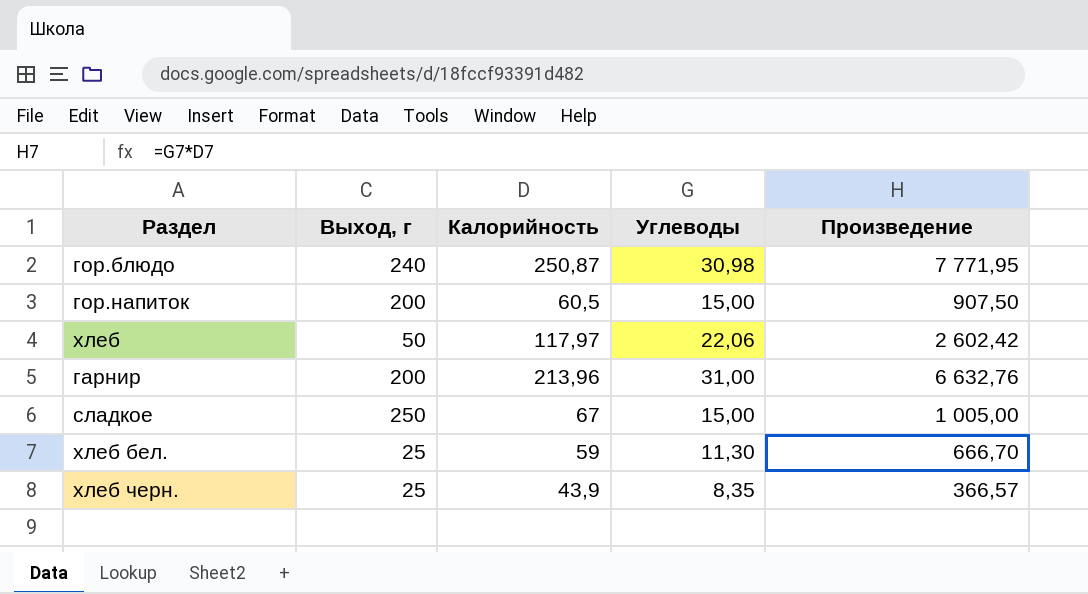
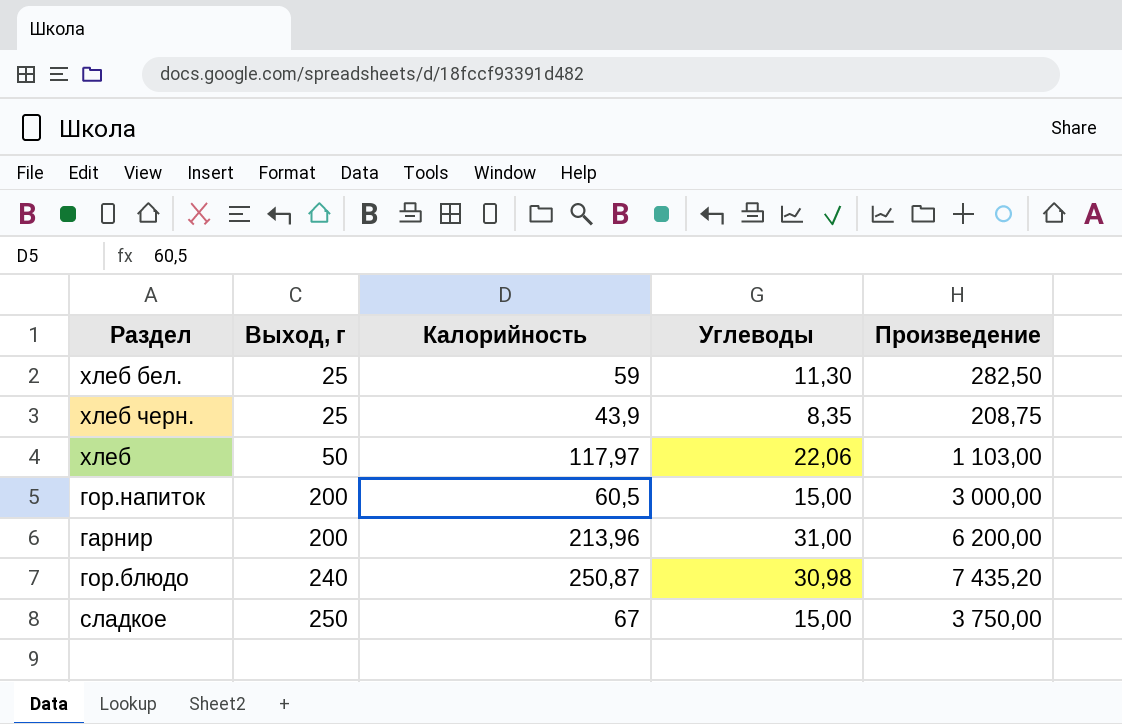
row order: none -> Выход, г ascending
column Произведение | formula: [Калорийность] * [Углеводы] -> [Выход, г] * [Углеводы]

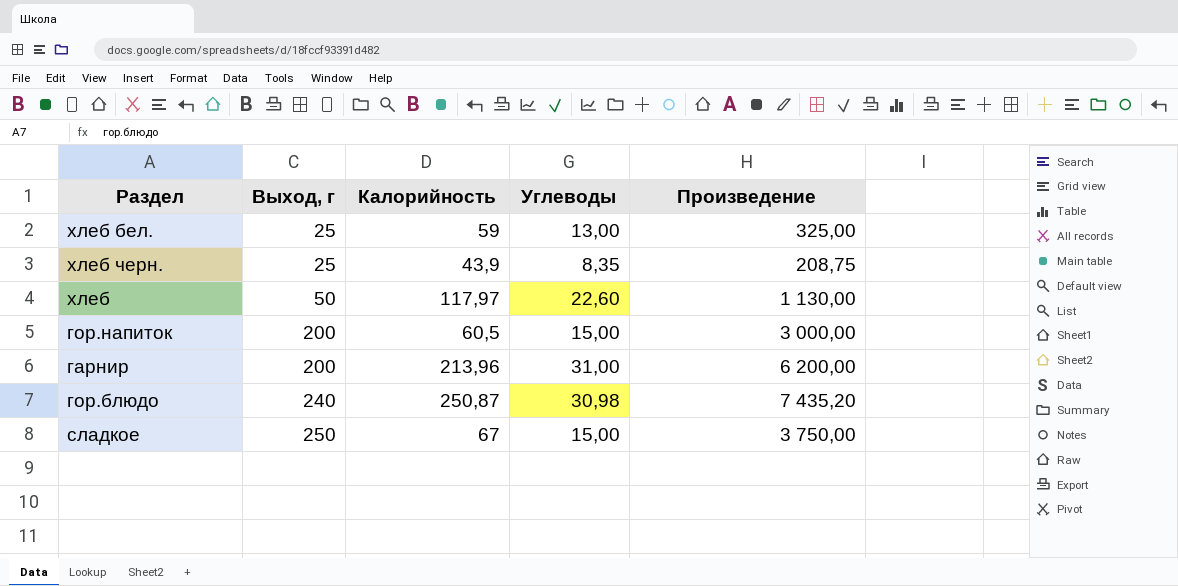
хлеб бел. | Углеводы: 11,30 -> 13,00
хлеб бел. | Произведение: 282,50 -> 325,00
хлеб | Углеводы: 22,06 -> 22,60
хлеб | Произведение: 1 103,00 -> 1 130,00

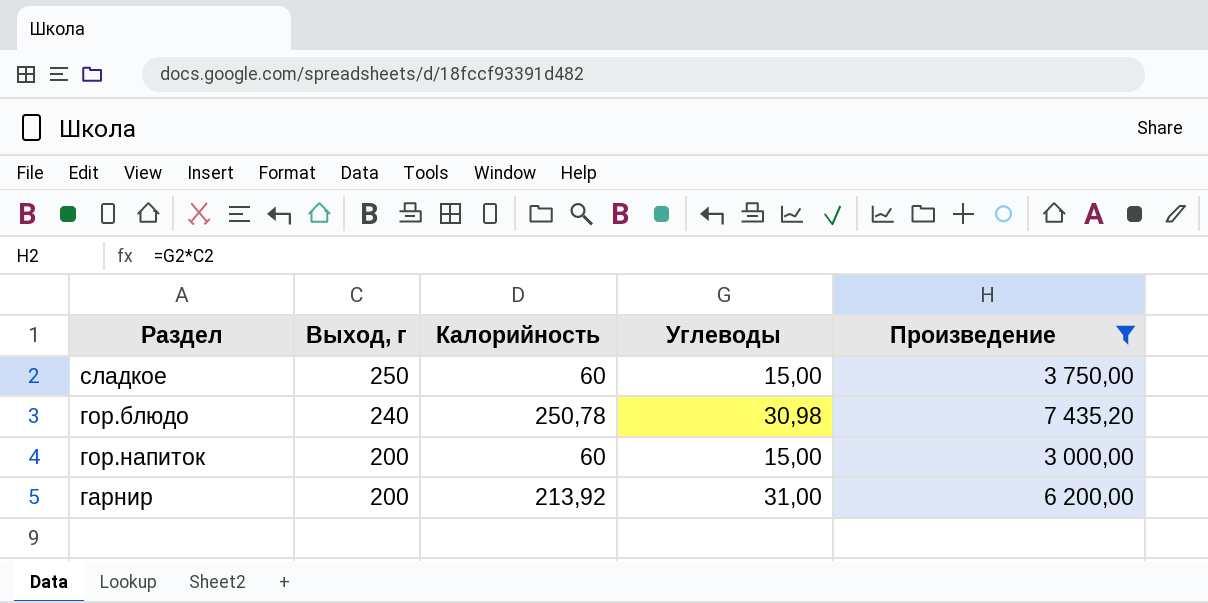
filter: none -> Произведение >= 3 000,00
row order: Выход, г ascending -> Выход, г descending
сладкое | Калорийность: 67 -> 60
гор.блюдо | Калорийность: 250,87 -> 250,78
гор.напиток | Калорийность: 60,5 -> 60
гарнир | Калорийность: 213,96 -> 213,92

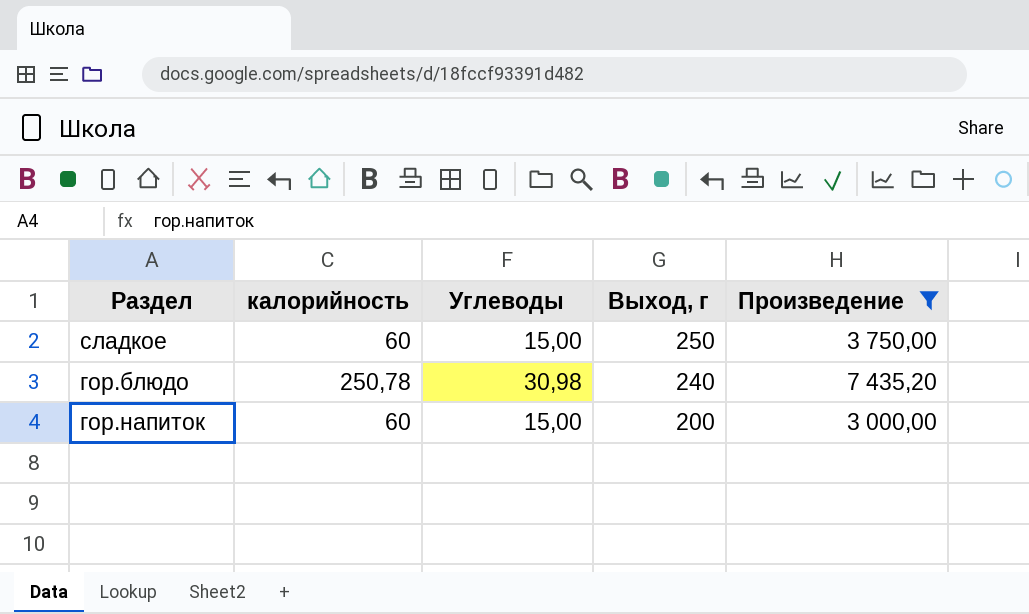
column name: Калорийность -> калорийность
column Выход, г | position: 2 -> 4
row гарнир: 200 | 213,92 | 31,00 | 6 200,00 -> none

